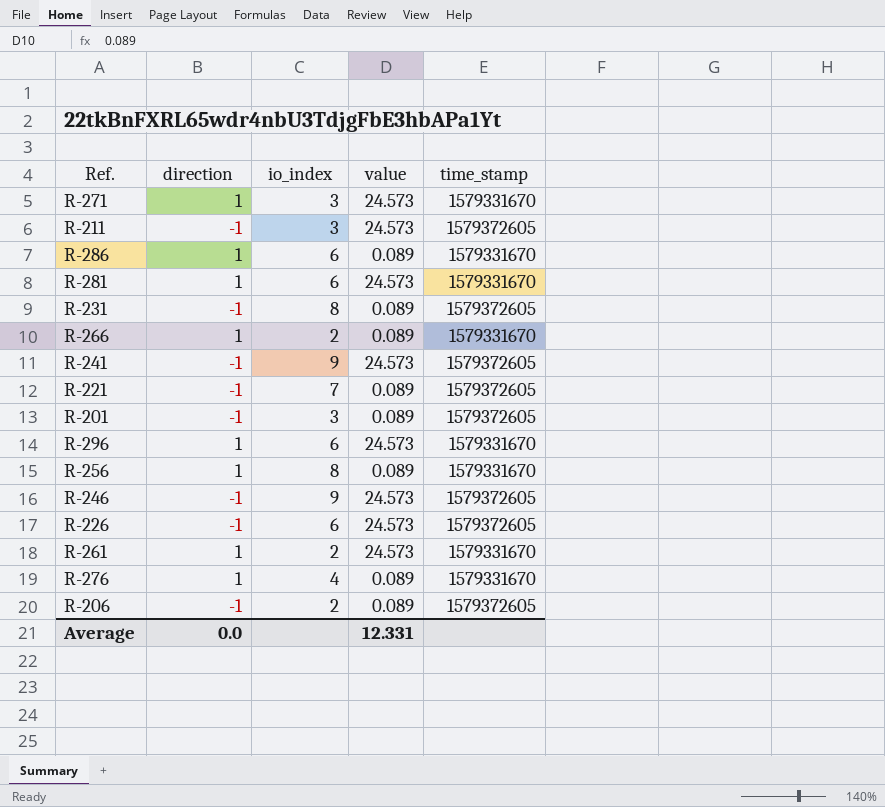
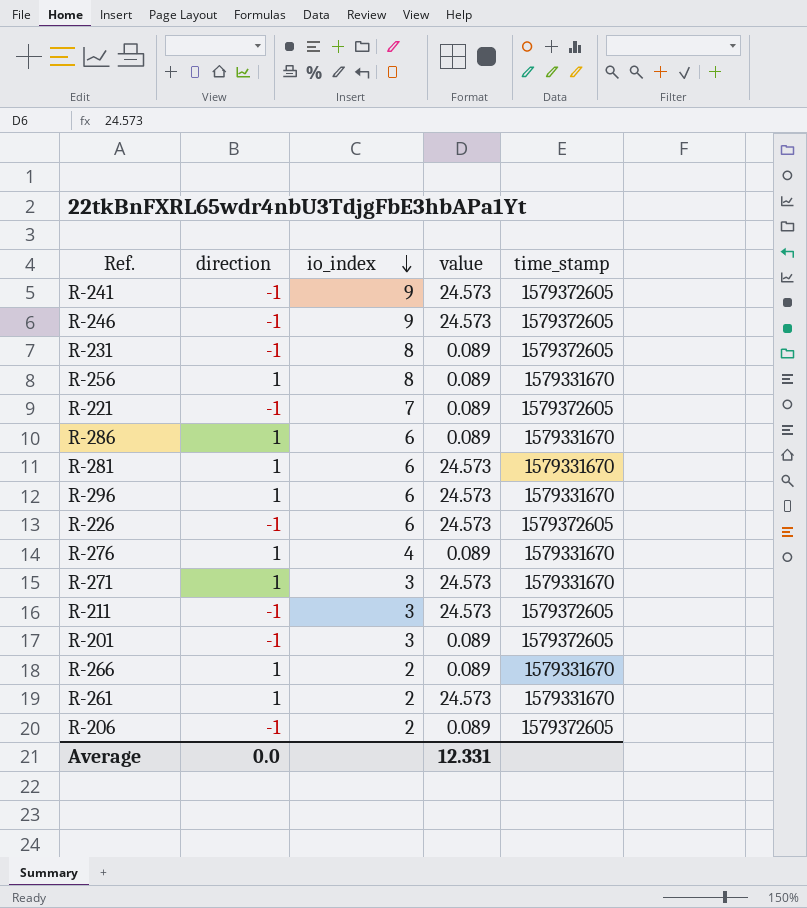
row order: none -> io_index descending

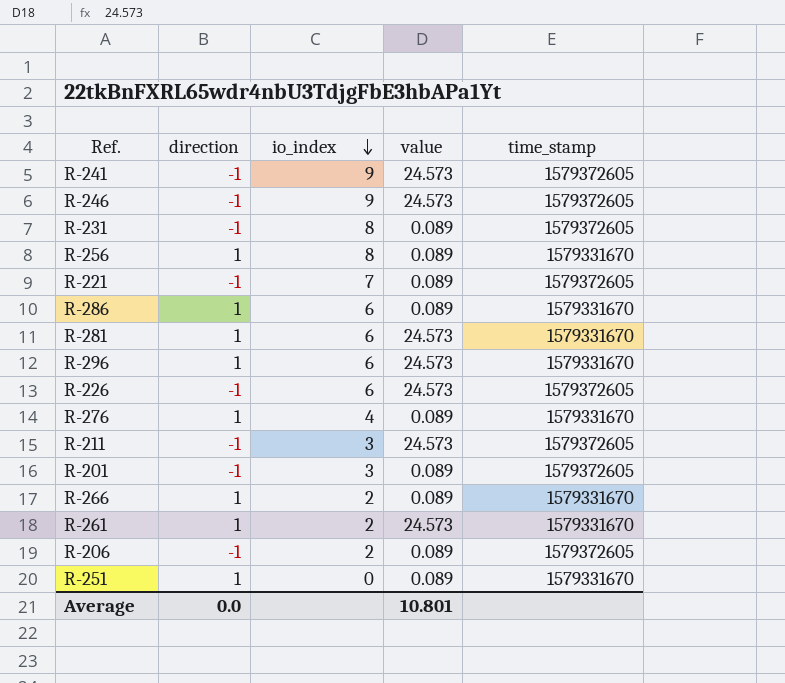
row R-271: 1 | 3 | 24.573 | 1579331670 -> none
row R-251: none -> 1 | 0 | 0.089 | 1579331670
Average | value: 12.331 -> 10.801

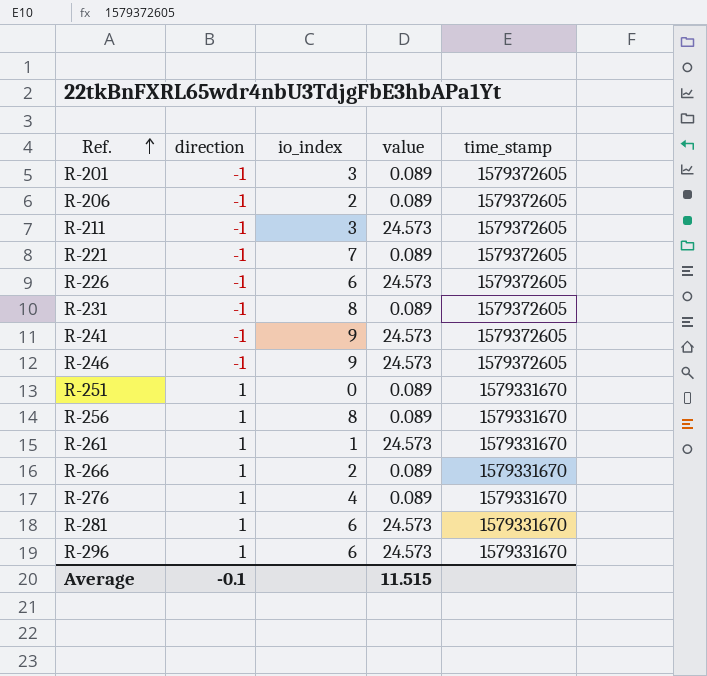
row order: io_index descending -> Ref. ascending
row R-286: 1 | 6 | 0.089 | 1579331670 -> none
R-261 | io_index: 2 -> 1
Average | direction: 0.0 -> -0.1
Average | value: 10.801 -> 11.515

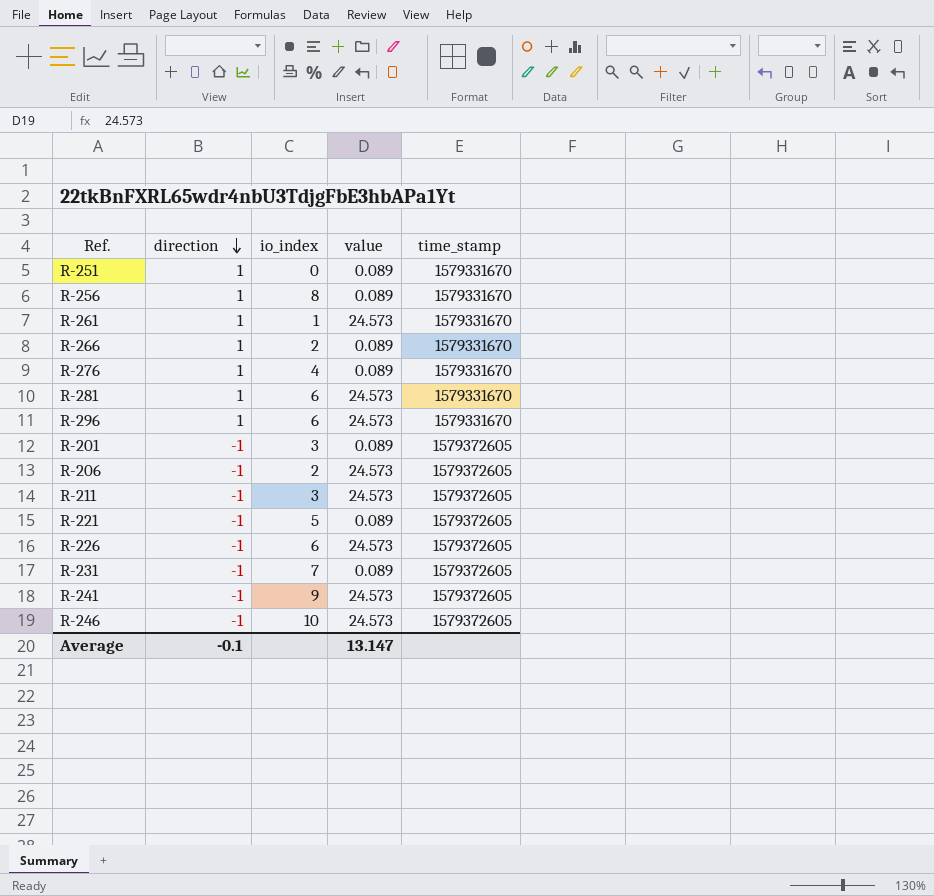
row order: Ref. ascending -> direction descending
R-206 | value: 0.089 -> 24.573
R-221 | io_index: 7 -> 5
R-231 | io_index: 8 -> 7
R-246 | io_index: 9 -> 10
Average | value: 11.515 -> 13.147

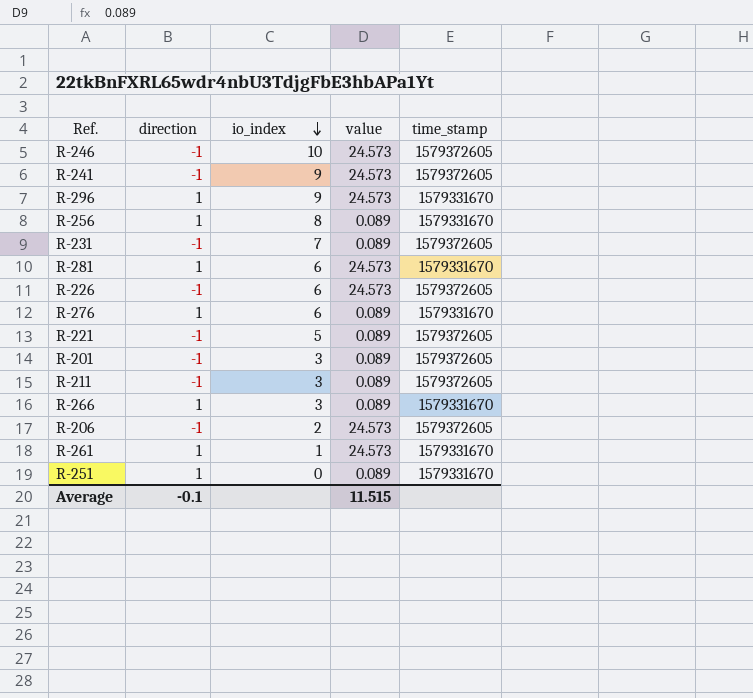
row order: direction descending -> io_index descending
R-296 | io_index: 6 -> 9
R-276 | io_index: 4 -> 6
R-211 | value: 24.573 -> 0.089
R-266 | io_index: 2 -> 3
Average | value: 13.147 -> 11.515

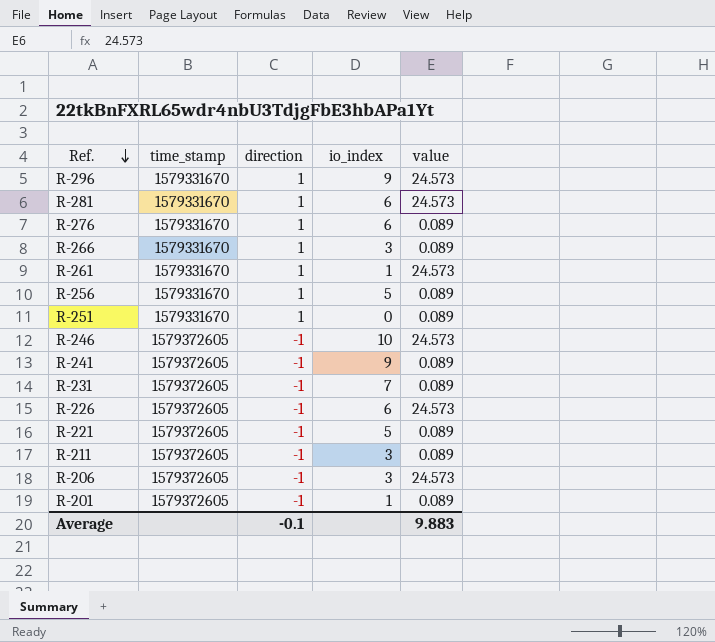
row order: io_index descending -> Ref. descending
column time_stamp | position: 5 -> 2
R-256 | io_index: 8 -> 5
R-241 | value: 24.573 -> 0.089
R-206 | io_index: 2 -> 3
R-201 | io_index: 3 -> 1
Average | value: 11.515 -> 9.883

